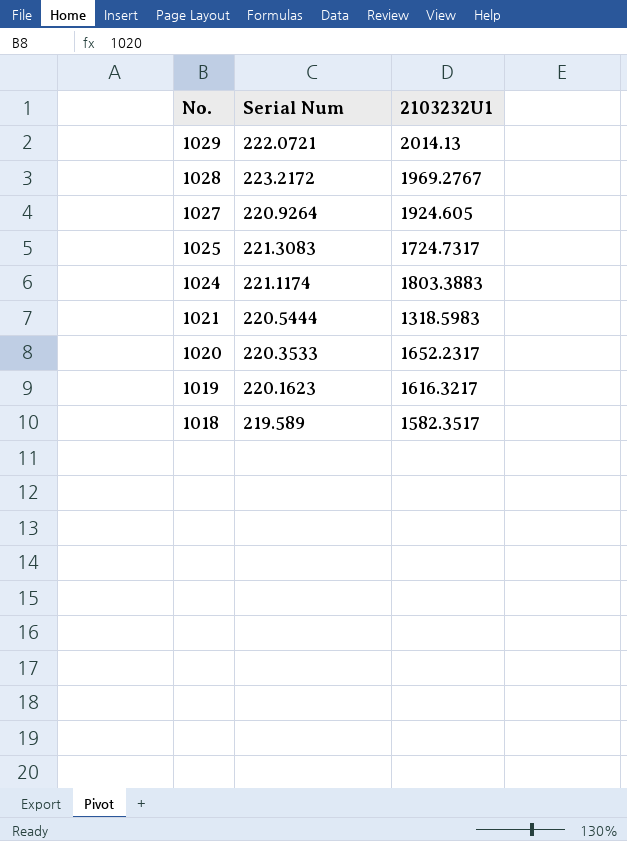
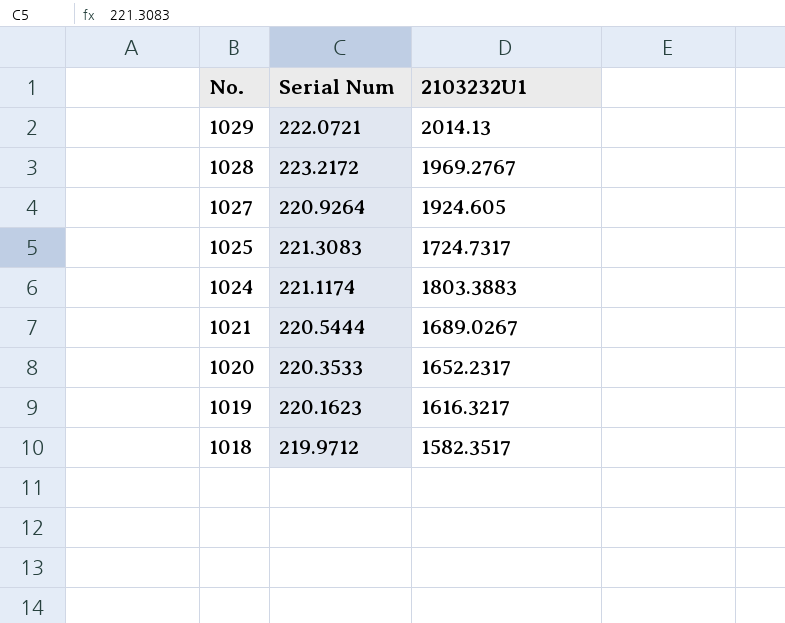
1021 | 2103232U1: 1318.5983 -> 1689.0267
1018 | Serial Num: 219.589 -> 219.9712

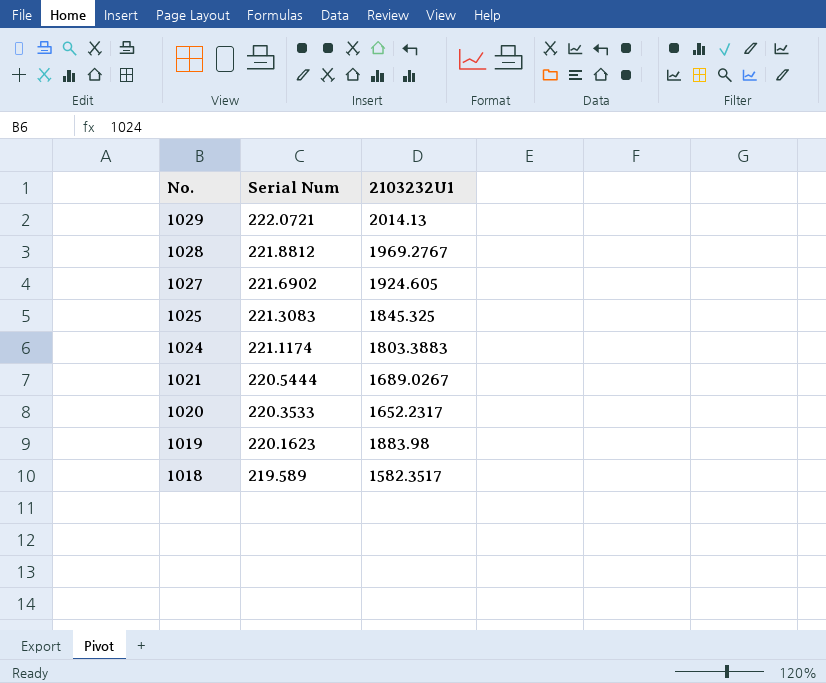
1028 | Serial Num: 223.2172 -> 221.8812
1027 | Serial Num: 220.9264 -> 221.6902
1025 | 2103232U1: 1724.7317 -> 1845.325
1019 | 2103232U1: 1616.3217 -> 1883.98
1018 | Serial Num: 219.9712 -> 219.589

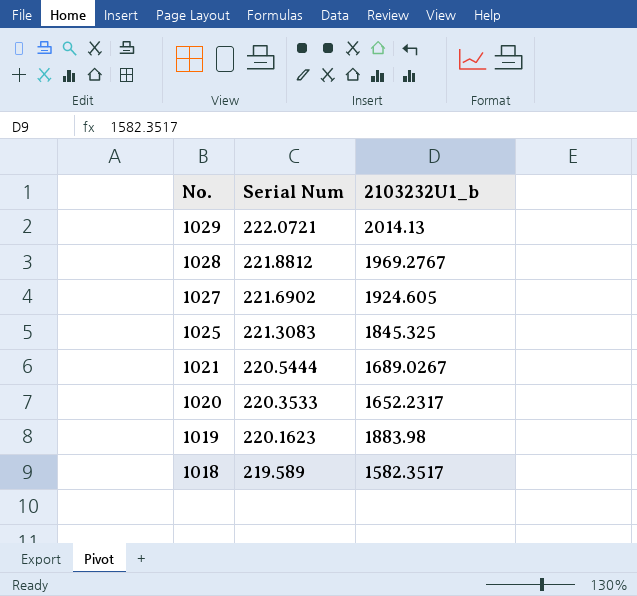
column name: 2103232U1 -> 2103232U1_b
row 1024: 221.1174 | 1803.3883 -> none

